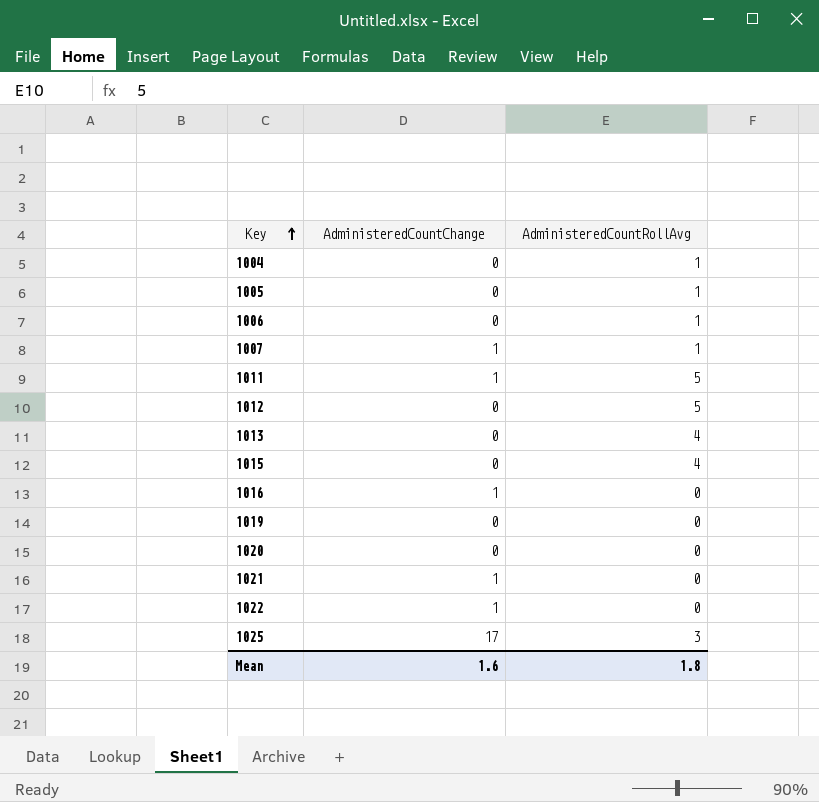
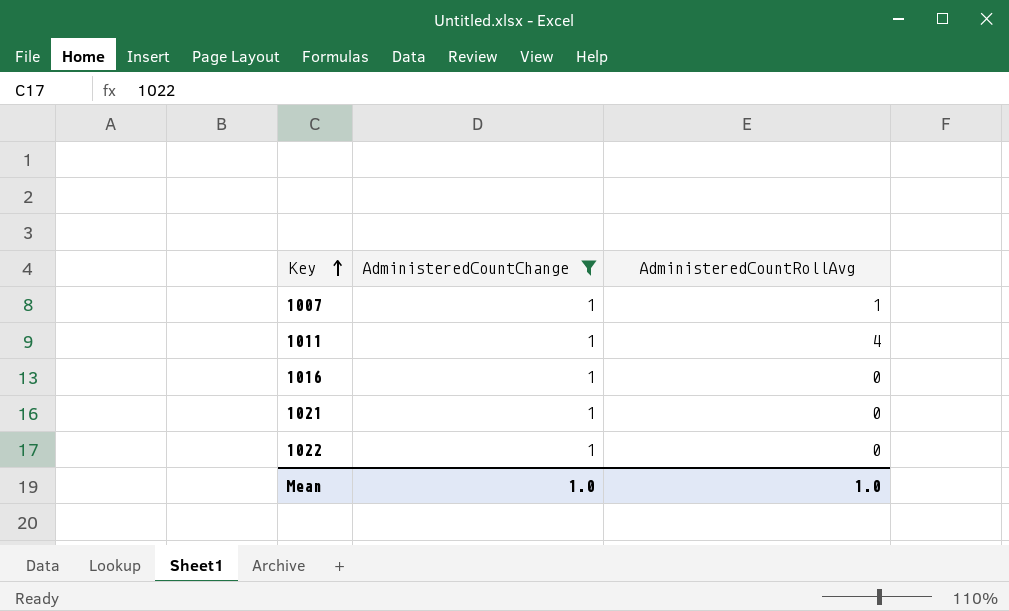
filter: none -> AdministeredCountChange = 1
1011 | AdministeredCountRollAvg: 5 -> 4
Mean | AdministeredCountChange: 1.6 -> 1.0
Mean | AdministeredCountRollAvg: 1.8 -> 1.0

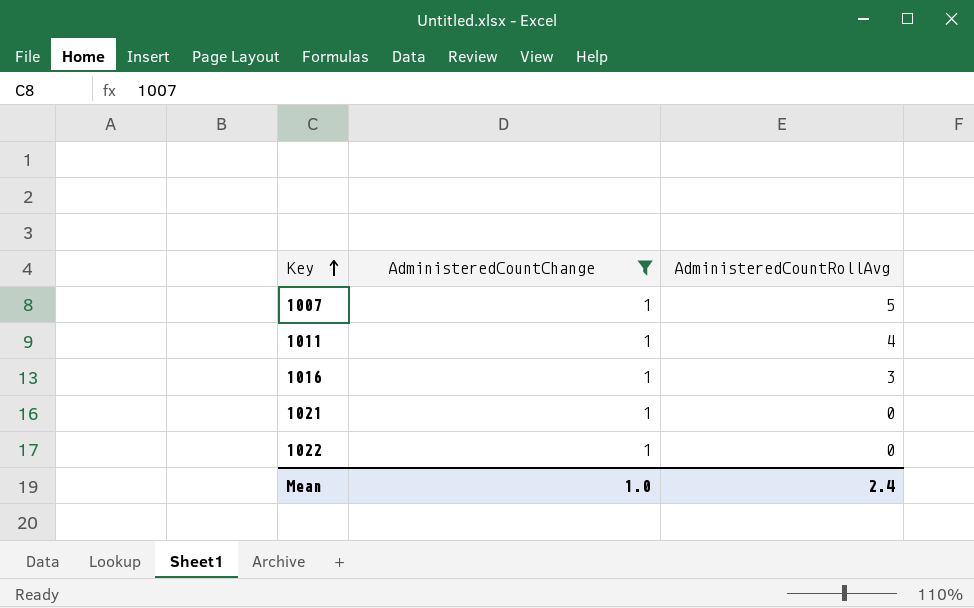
1007 | AdministeredCountRollAvg: 1 -> 5
1016 | AdministeredCountRollAvg: 0 -> 3
Mean | AdministeredCountRollAvg: 1.0 -> 2.4

